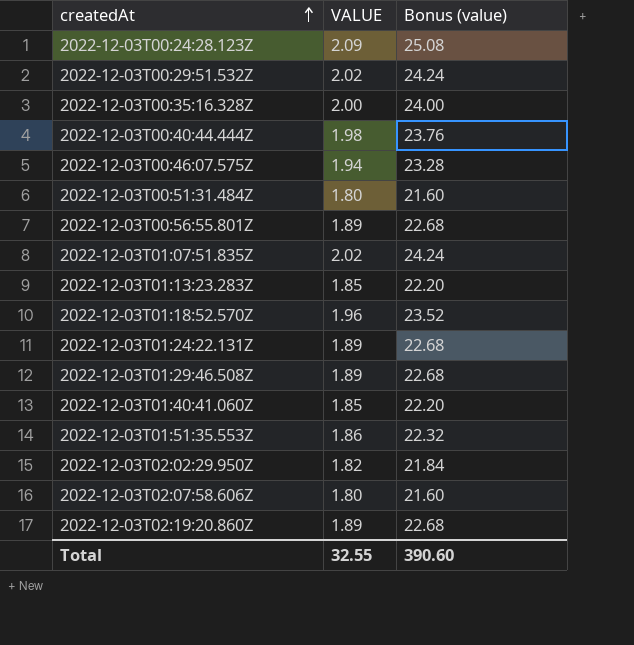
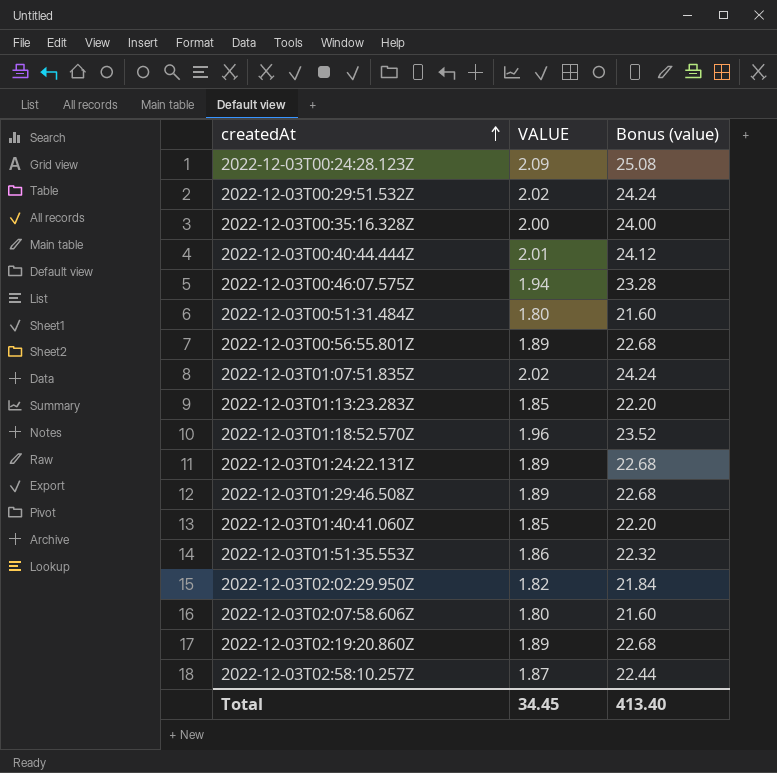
2022-12-03T00:40:44.444Z | VALUE: 1.98 -> 2.01
2022-12-03T00:40:44.444Z | Bonus (value): 23.76 -> 24.12
row 2022-12-03T02:58:10.257Z: none -> 1.87 | 22.44
Total | VALUE: 32.55 -> 34.45
Total | Bonus (value): 390.60 -> 413.40

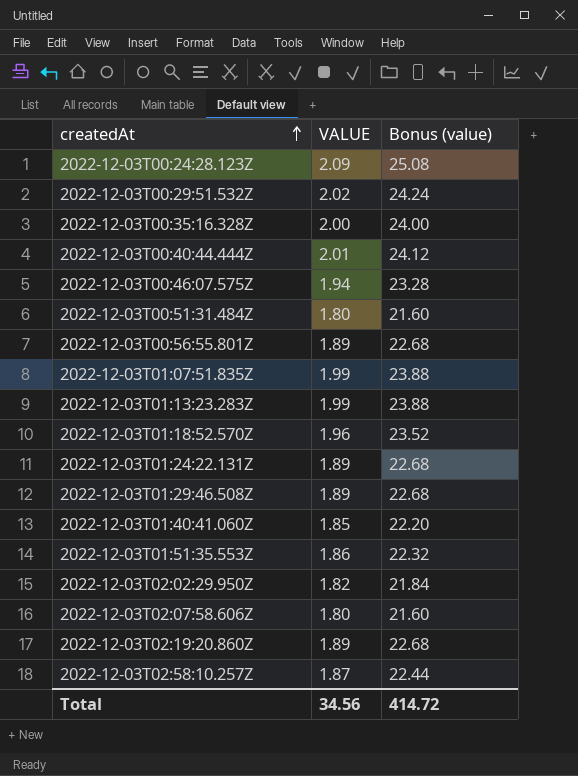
2022-12-03T01:07:51.835Z | VALUE: 2.02 -> 1.99
2022-12-03T01:07:51.835Z | Bonus (value): 24.24 -> 23.88
2022-12-03T01:13:23.283Z | VALUE: 1.85 -> 1.99
2022-12-03T01:13:23.283Z | Bonus (value): 22.20 -> 23.88
Total | VALUE: 34.45 -> 34.56
Total | Bonus (value): 413.40 -> 414.72

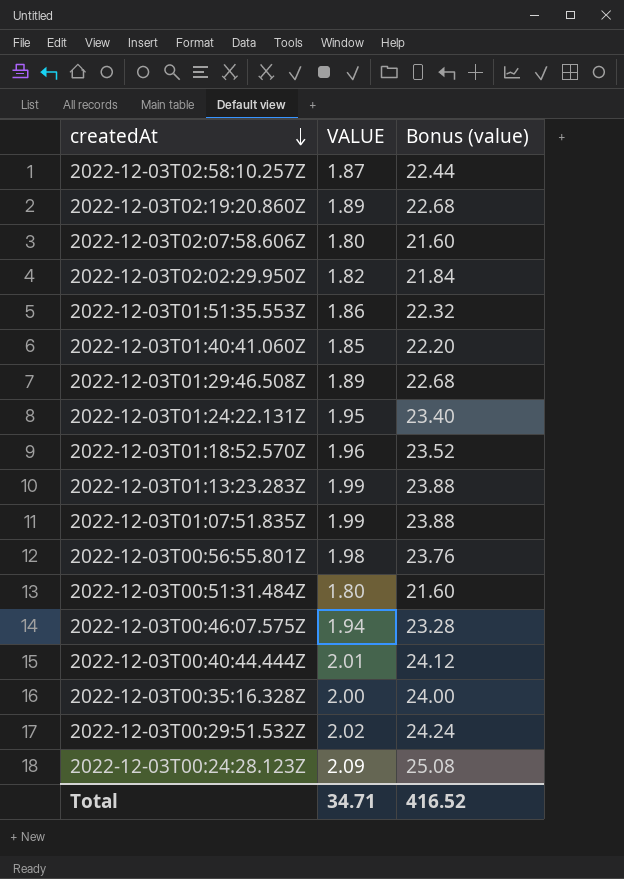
row order: createdAt ascending -> createdAt descending
2022-12-03T01:24:22.131Z | VALUE: 1.89 -> 1.95
2022-12-03T01:24:22.131Z | Bonus (value): 22.68 -> 23.40
2022-12-03T00:56:55.801Z | VALUE: 1.89 -> 1.98
2022-12-03T00:56:55.801Z | Bonus (value): 22.68 -> 23.76
Total | VALUE: 34.56 -> 34.71
Total | Bonus (value): 414.72 -> 416.52

